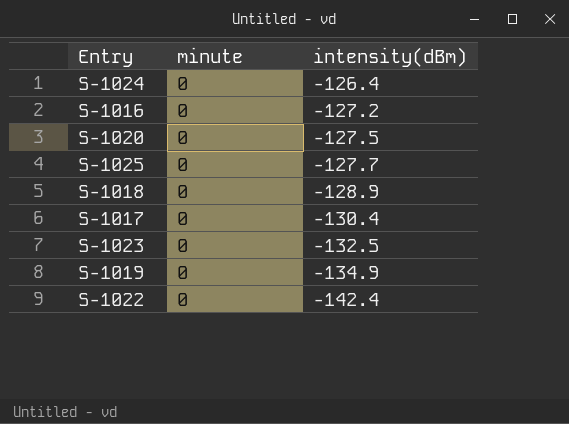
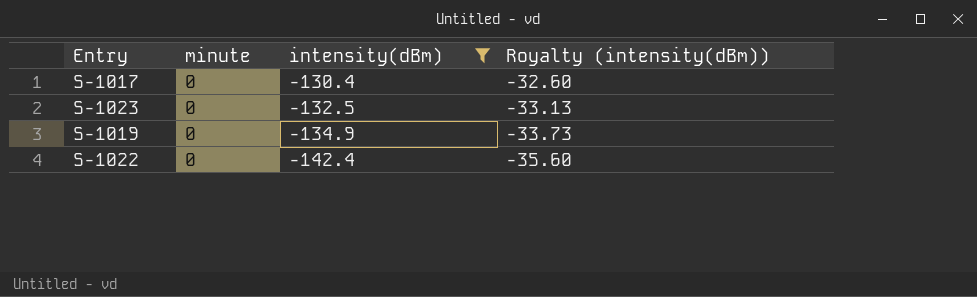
filter: none -> intensity(dBm) <= -130.4
column Royalty (intensity(dBm)) | formula: none -> [intensity(dBm)] * 0.25

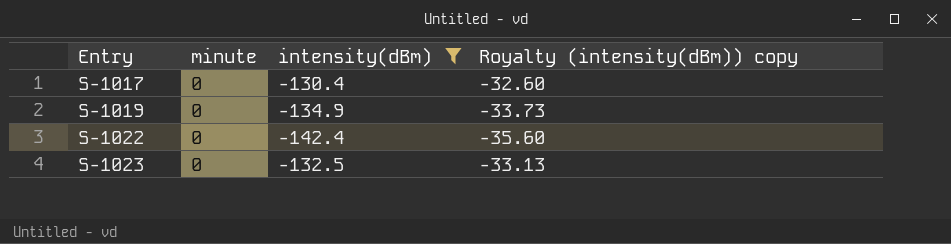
row order: intensity(dBm) descending -> Entry ascending
column name: Royalty (intensity(dBm)) -> Royalty (intensity(dBm)) copy

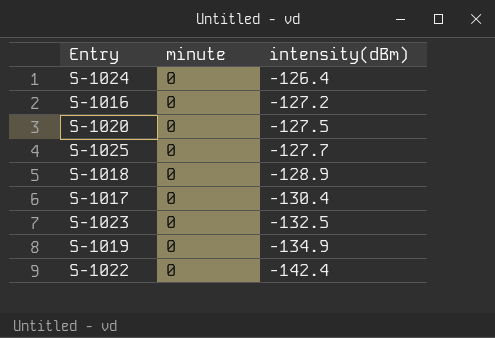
filter: intensity(dBm) <= -130.4 -> none
row order: Entry ascending -> intensity(dBm) descending
column Royalty (intensity(dBm)) copy | formula: [intensity(dBm)] * 0.25 -> none

